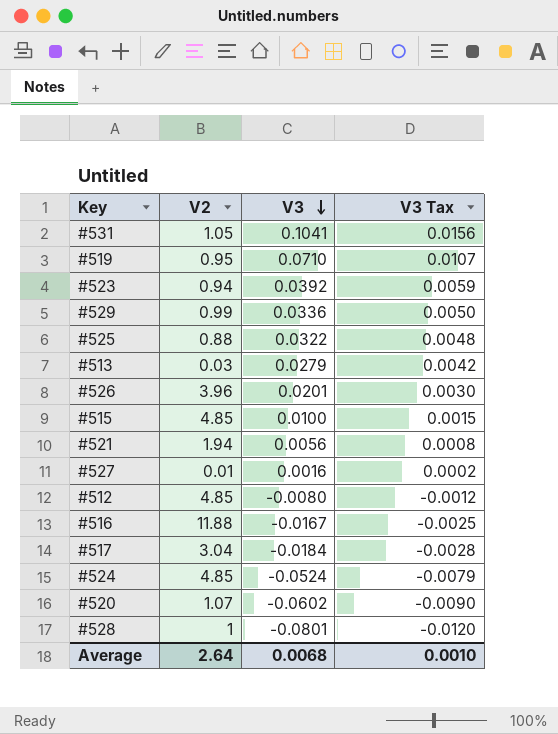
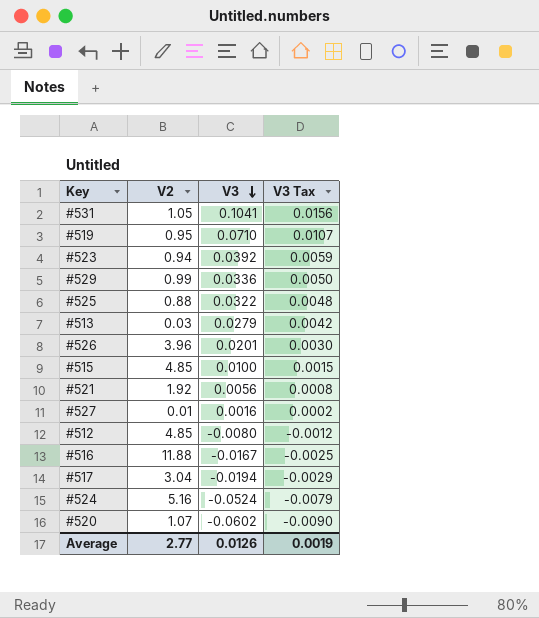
row #528: 1 | -0.0801 | -0.0120 -> none
#521 | V2: 1.94 -> 1.92
#517 | V3: -0.0184 -> -0.0194
#517 | V3 Tax: -0.0028 -> -0.0029
#524 | V2: 4.85 -> 5.16
Average | V2: 2.64 -> 2.77
Average | V3: 0.0068 -> 0.0126
Average | V3 Tax: 0.0010 -> 0.0019

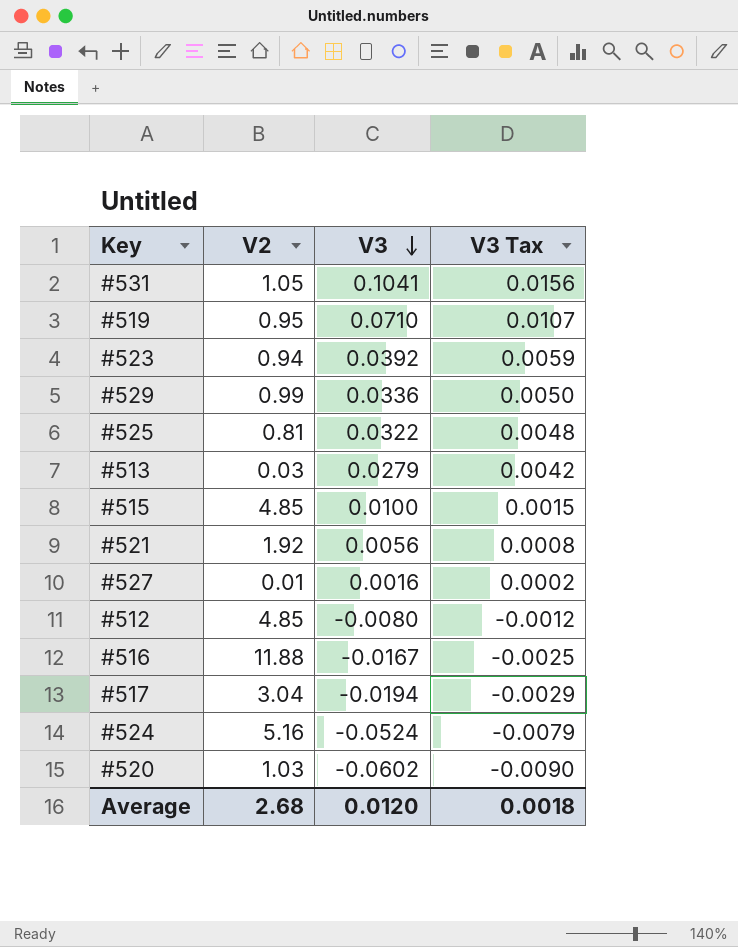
row #526: 3.96 | 0.0201 | 0.0030 -> none
#525 | V2: 0.88 -> 0.81
#520 | V2: 1.07 -> 1.03
Average | V2: 2.77 -> 2.68
Average | V3: 0.0126 -> 0.0120
Average | V3 Tax: 0.0019 -> 0.0018

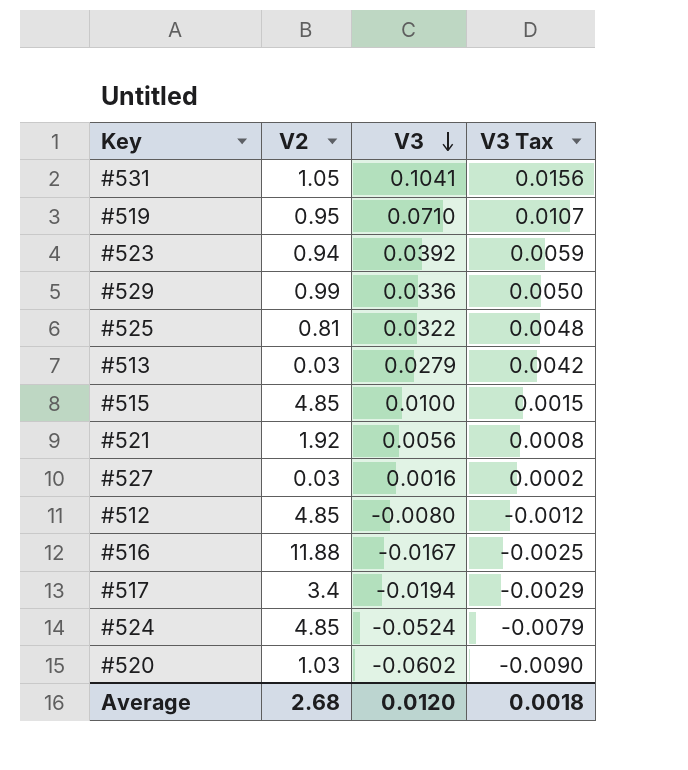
#527 | V2: 0.01 -> 0.03
#517 | V2: 3.04 -> 3.4
#524 | V2: 5.16 -> 4.85

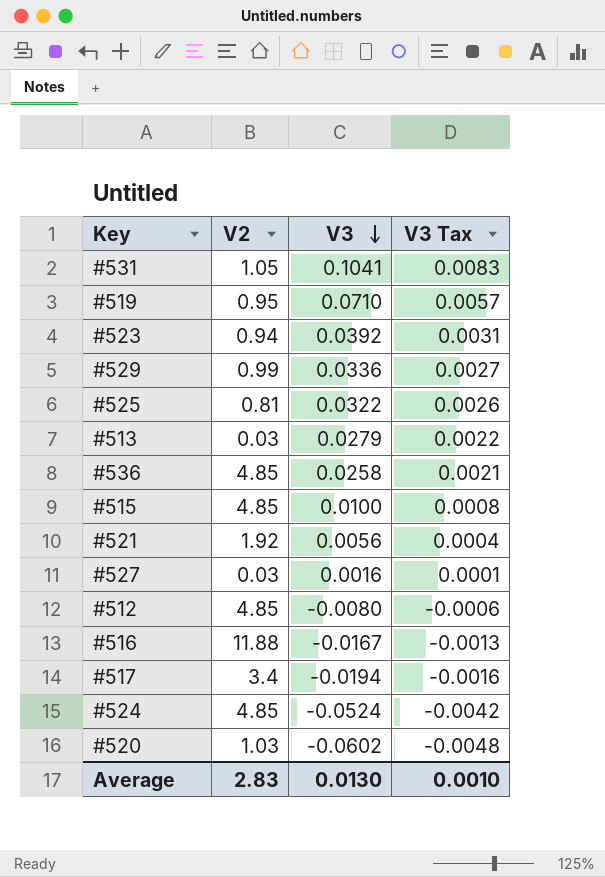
column V3 Tax | formula: [V3] * 0.15 -> [V3] * 0.08
row #536: none -> 4.85 | 0.0258 | 0.0021
Average | V2: 2.68 -> 2.83
Average | V3: 0.0120 -> 0.0130
Average | V3 Tax: 0.0018 -> 0.0010

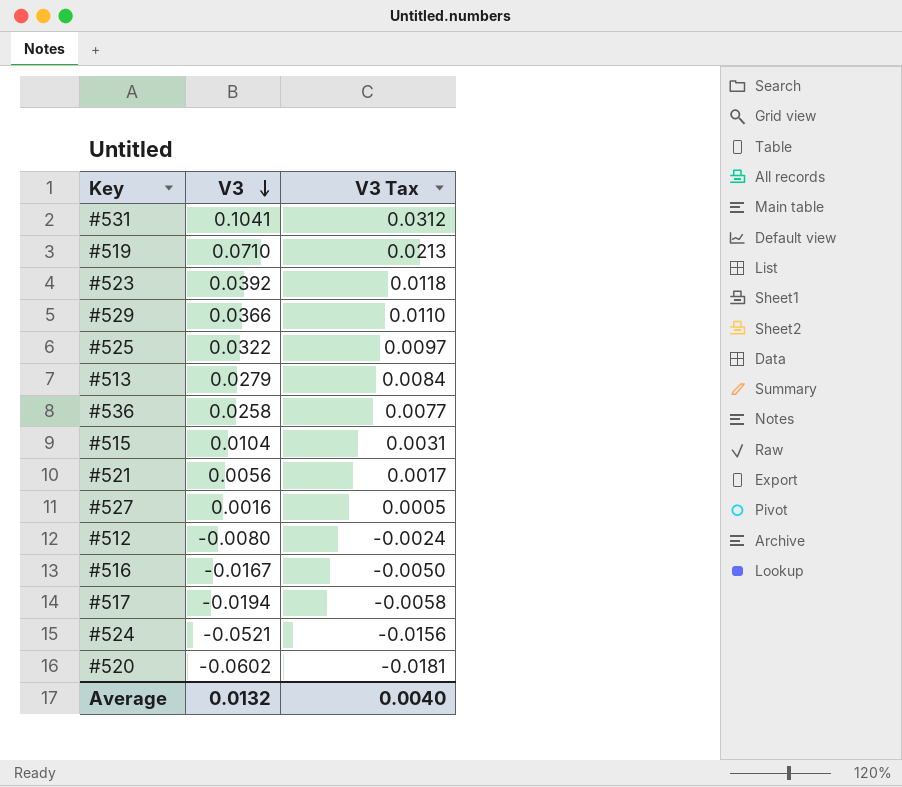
column V2 | position: 2 -> none
column V3 Tax | formula: [V3] * 0.08 -> [V3] * 0.3
#529 | V3: 0.0336 -> 0.0366
#515 | V3: 0.0100 -> 0.0104
#524 | V3: -0.0524 -> -0.0521
Average | V3: 0.0130 -> 0.0132
Average | V3 Tax: 0.0010 -> 0.0040

